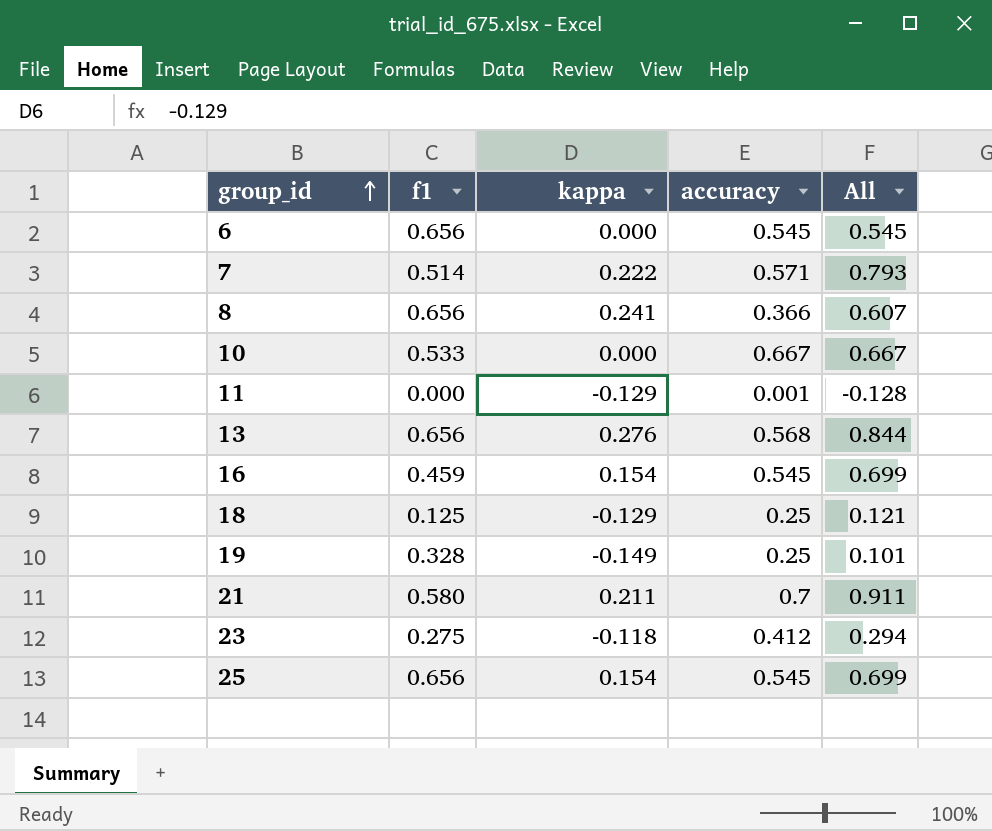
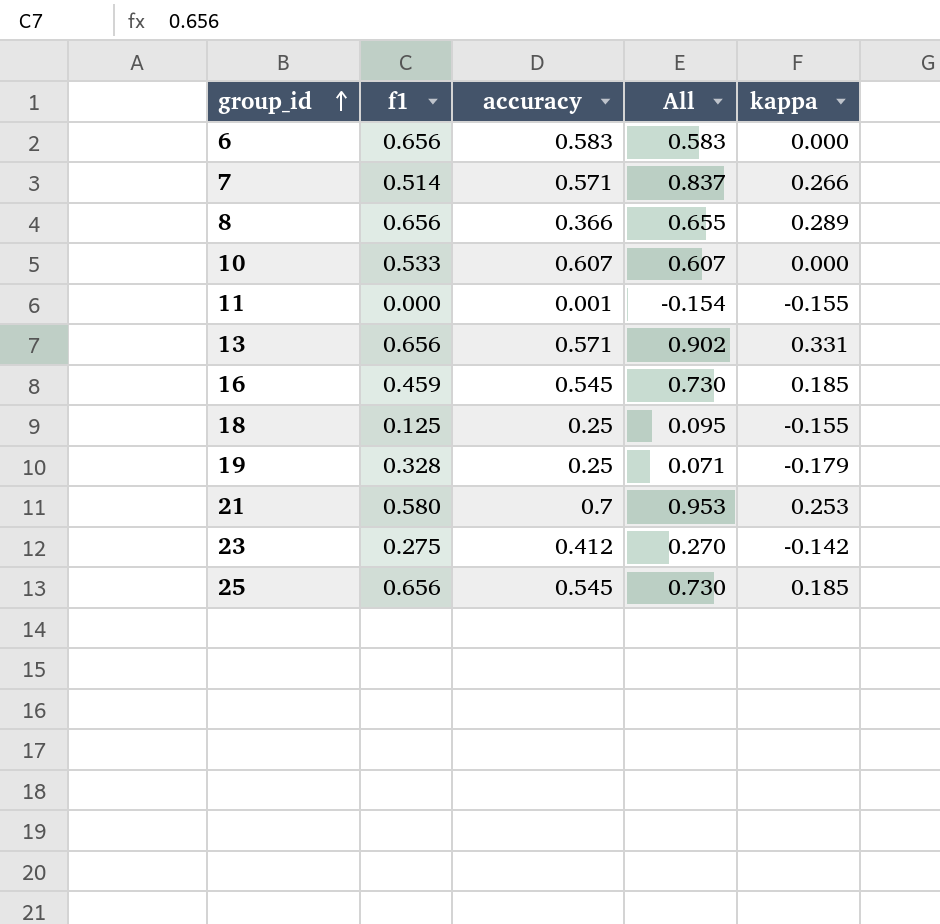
column kappa | position: 3 -> 5
6 | accuracy: 0.545 -> 0.583
6 | All: 0.545 -> 0.583
7 | All: 0.793 -> 0.837
7 | kappa: 0.222 -> 0.266
8 | All: 0.607 -> 0.655
8 | kappa: 0.241 -> 0.289
10 | accuracy: 0.667 -> 0.607
10 | All: 0.667 -> 0.607
11 | All: -0.128 -> -0.154
11 | kappa: -0.129 -> -0.155
13 | accuracy: 0.568 -> 0.571
13 | All: 0.844 -> 0.902
13 | kappa: 0.276 -> 0.331
16 | All: 0.699 -> 0.730
16 | kappa: 0.154 -> 0.185
18 | All: 0.121 -> 0.095
18 | kappa: -0.129 -> -0.155
19 | All: 0.101 -> 0.071
19 | kappa: -0.149 -> -0.179
21 | All: 0.911 -> 0.953
21 | kappa: 0.211 -> 0.253
23 | All: 0.294 -> 0.270
23 | kappa: -0.118 -> -0.142
25 | All: 0.699 -> 0.730
25 | kappa: 0.154 -> 0.185

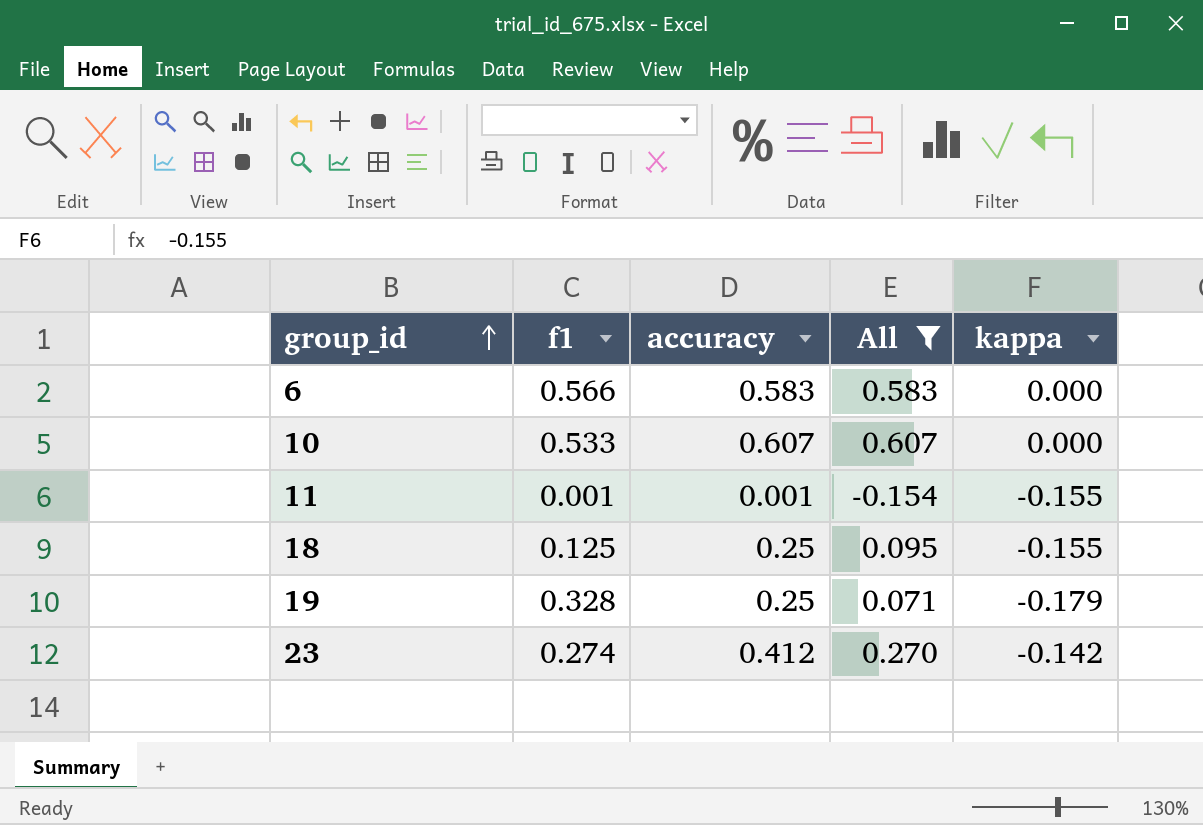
filter: none -> All <= 0.607
6 | f1: 0.656 -> 0.566
11 | f1: 0.000 -> 0.001
23 | f1: 0.275 -> 0.274

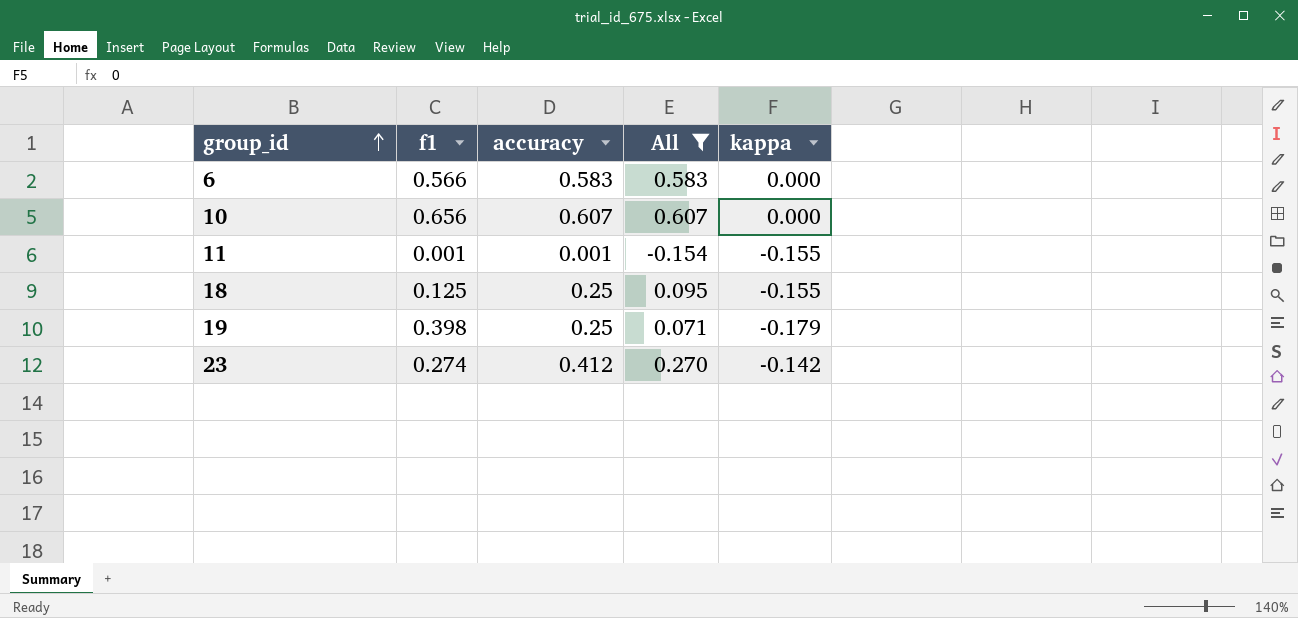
10 | f1: 0.533 -> 0.656
19 | f1: 0.328 -> 0.398

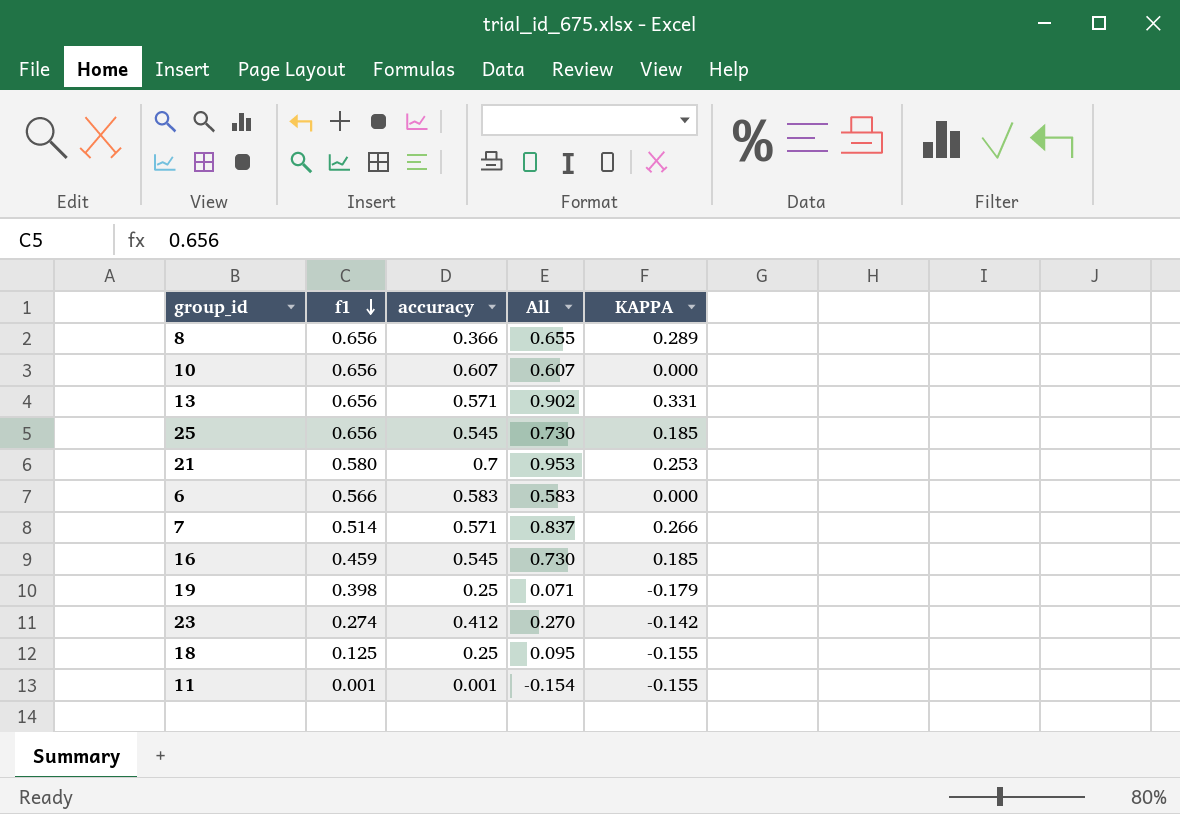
filter: All <= 0.607 -> none
row order: group_id ascending -> f1 descending
column name: kappa -> KAPPA

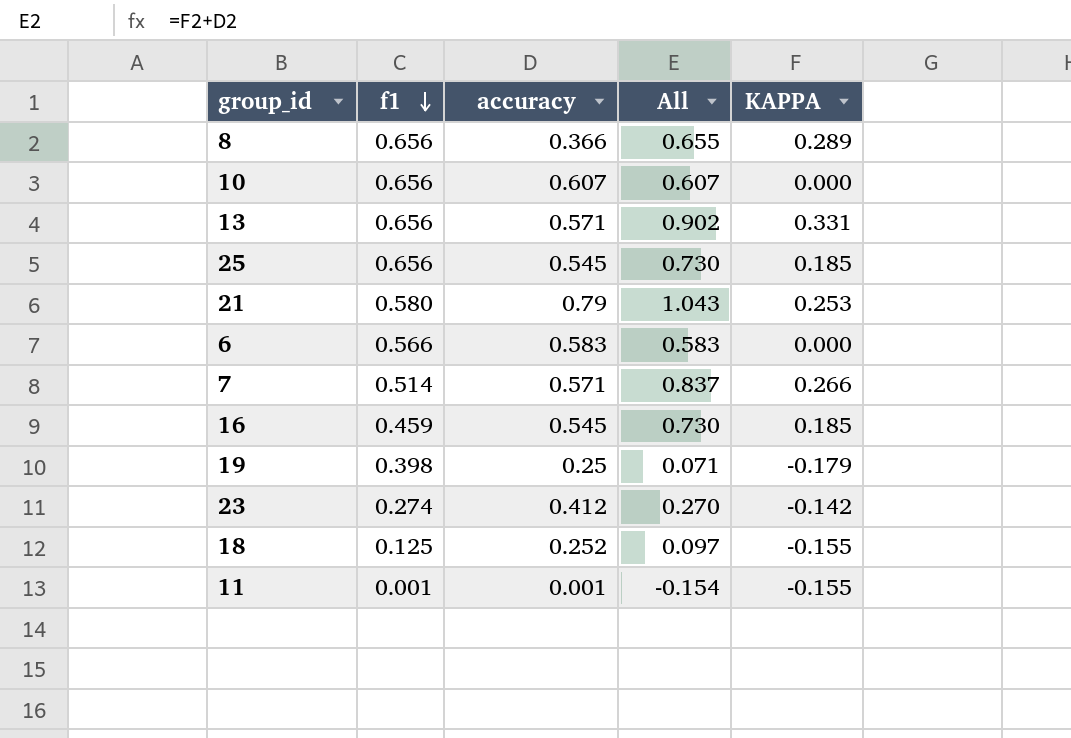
21 | accuracy: 0.7 -> 0.79
21 | All: 0.953 -> 1.043
18 | accuracy: 0.25 -> 0.252
18 | All: 0.095 -> 0.097

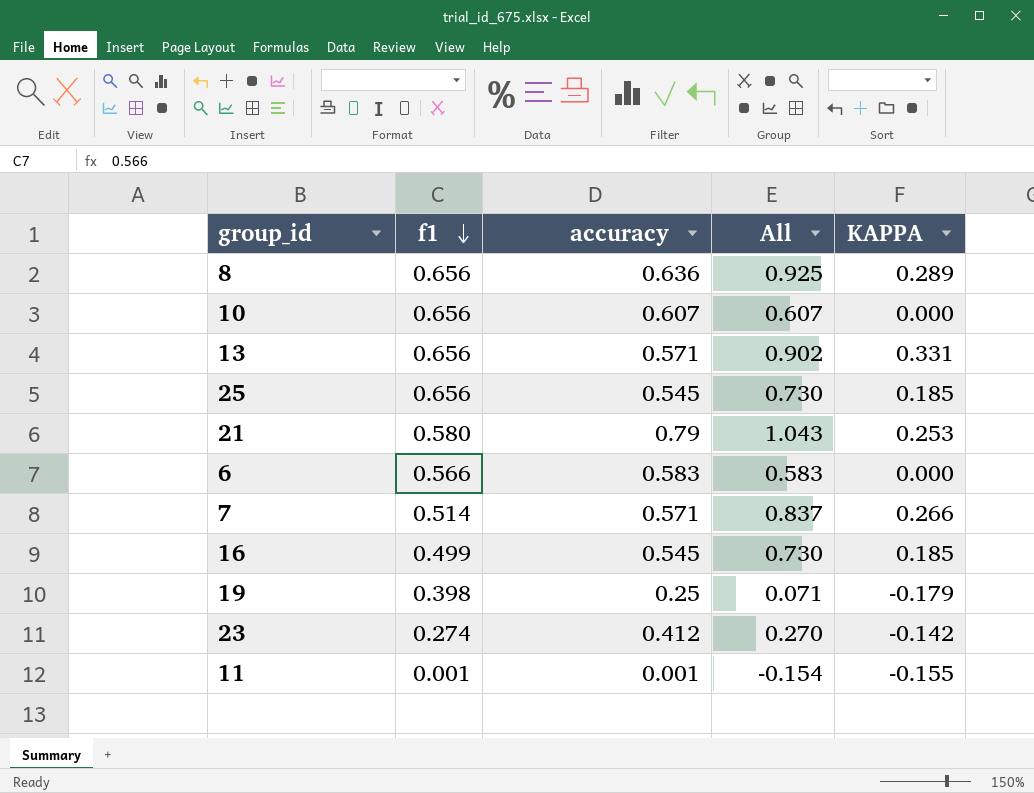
row 18: 0.125 | 0.252 | 0.097 | -0.155 -> none
8 | accuracy: 0.366 -> 0.636
8 | All: 0.655 -> 0.925
16 | f1: 0.459 -> 0.499

